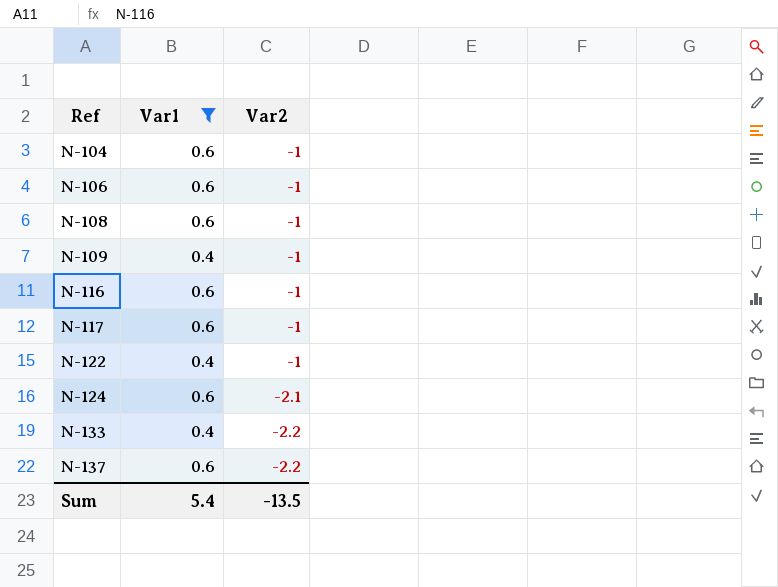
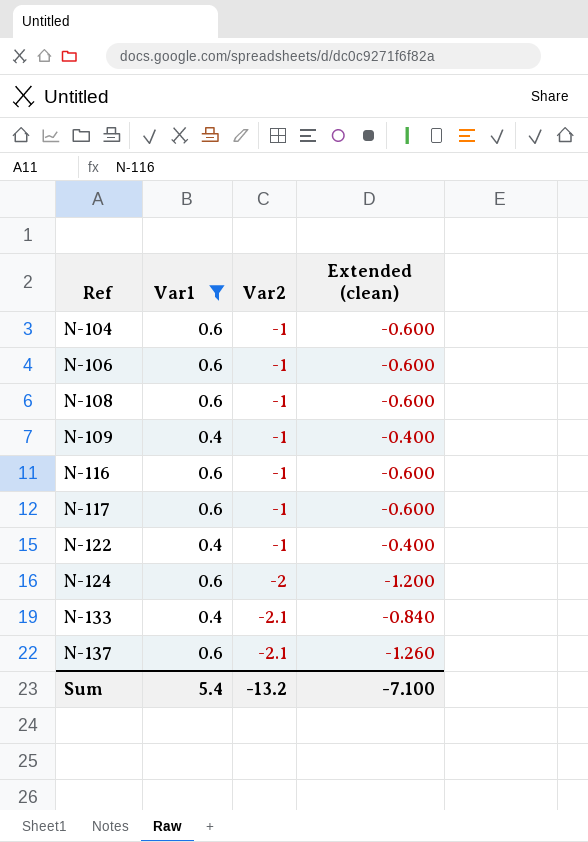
column Extended (clean) | formula: none -> [Var1] * [Var2]
N-124 | Var2: -2.1 -> -2
N-133 | Var2: -2.2 -> -2.1
N-137 | Var2: -2.2 -> -2.1
Sum | Var2: -13.5 -> -13.2

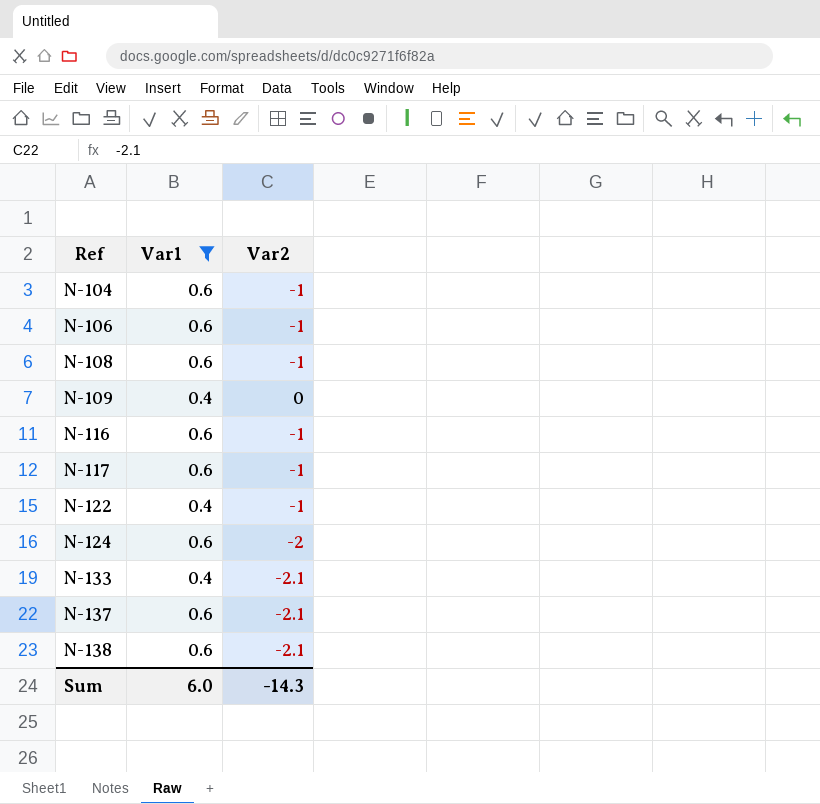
column Extended (clean) | formula: [Var1] * [Var2] -> none
N-109 | Var2: -1 -> 0
row N-138: none -> 0.6 | -2.1
Sum | Var1: 5.4 -> 6.0
Sum | Var2: -13.2 -> -14.3

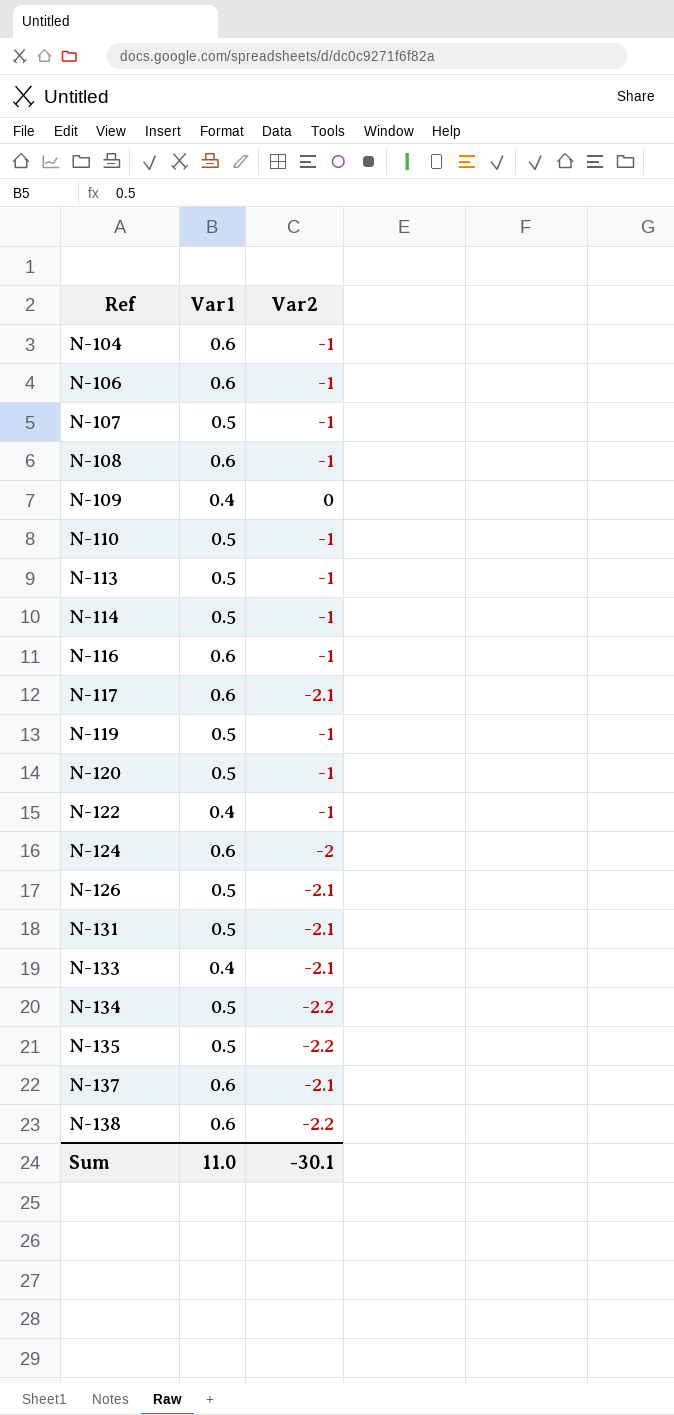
filter: Var1 != 0.5 -> none
N-117 | Var2: -1 -> -2.1
N-138 | Var2: -2.1 -> -2.2
Sum | Var1: 6.0 -> 11.0
Sum | Var2: -14.3 -> -30.1

